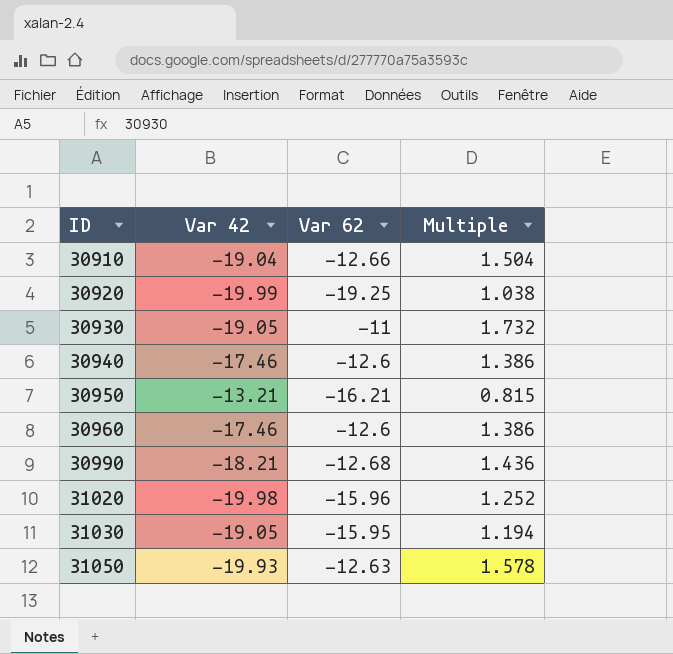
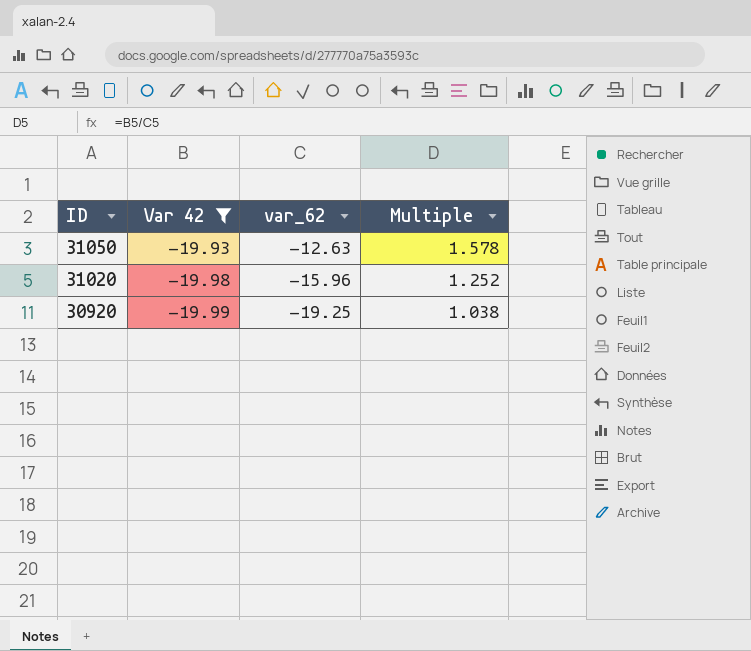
filter: none -> Var 42 <= -19.93
row order: ID ascending -> ID descending
column name: Var 62 -> var_62

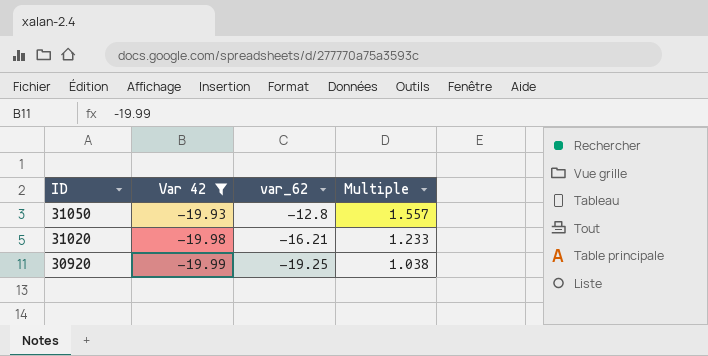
31050 | var_62: -12.63 -> -12.8
31050 | Multiple: 1.578 -> 1.557
31020 | var_62: -15.96 -> -16.21
31020 | Multiple: 1.252 -> 1.233

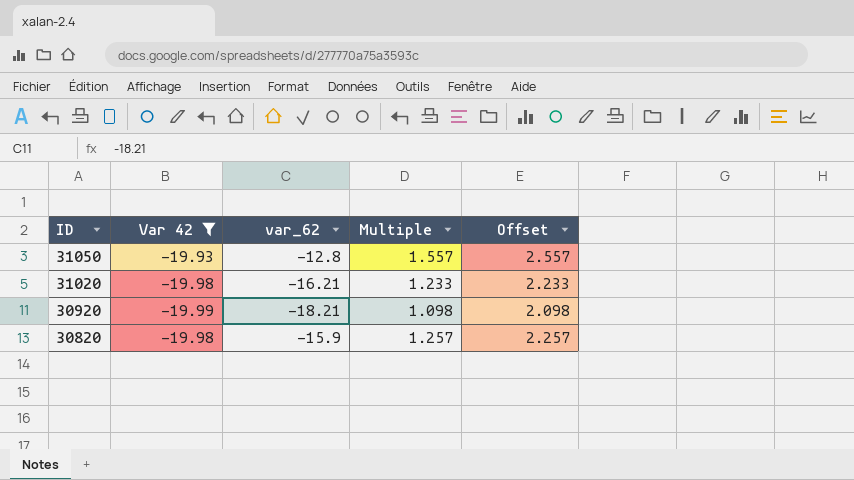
column Offset | formula: none -> [Multiple] + 1
30920 | var_62: -19.25 -> -18.21
30920 | Multiple: 1.038 -> 1.098
row 30820: none -> -19.98 | -15.9 | 1.257 | 2.257

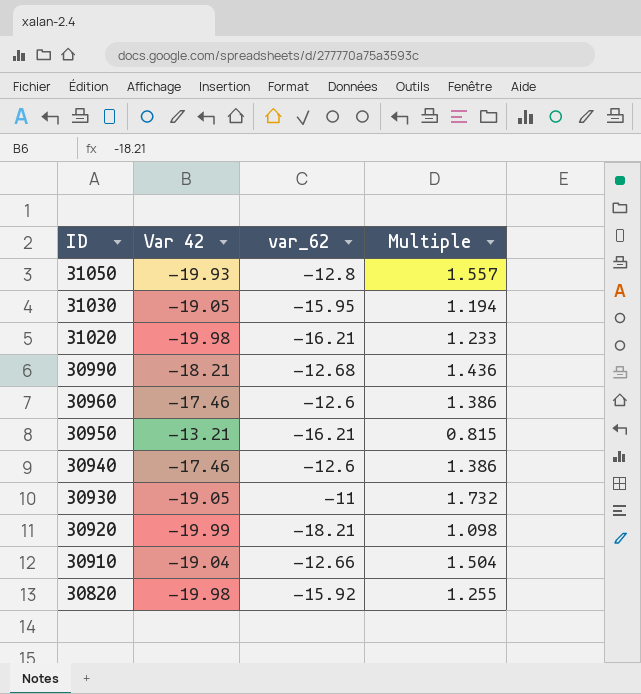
filter: Var 42 <= -19.93 -> none
column Offset | formula: [Multiple] + 1 -> none
30820 | var_62: -15.9 -> -15.92
30820 | Multiple: 1.257 -> 1.255

